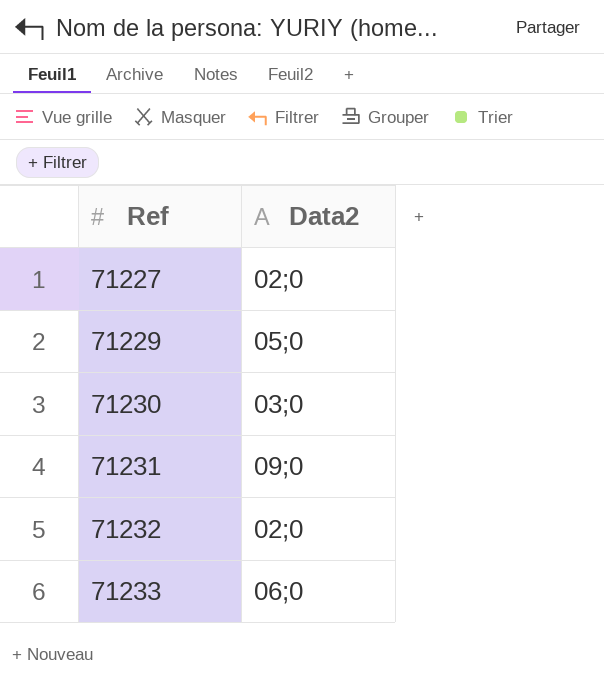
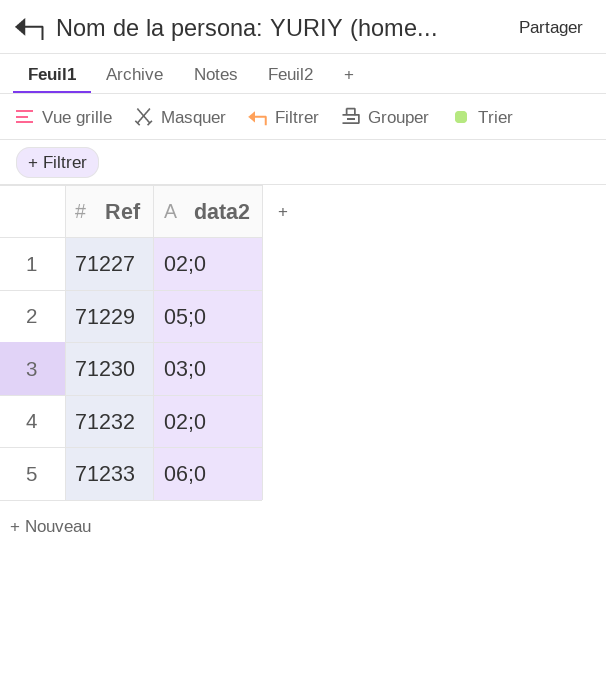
column name: Data2 -> data2
row 71231: 09;0 -> none

